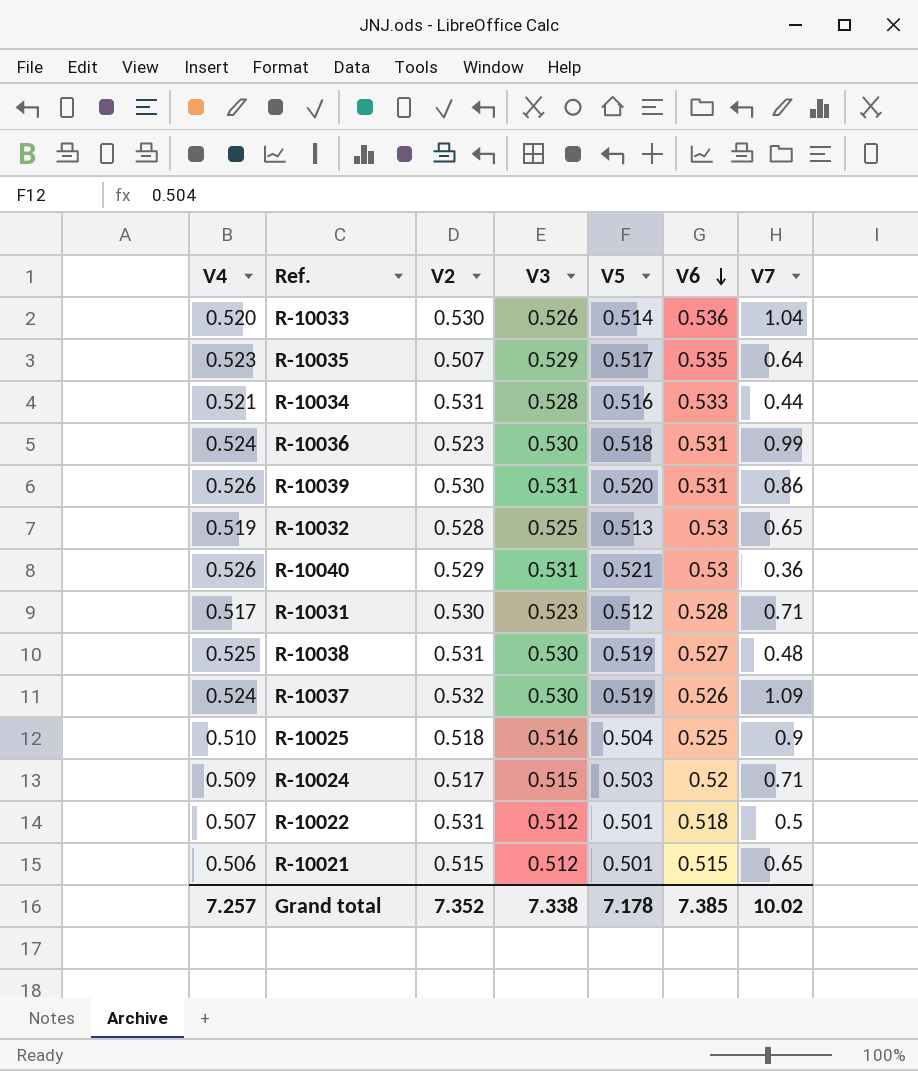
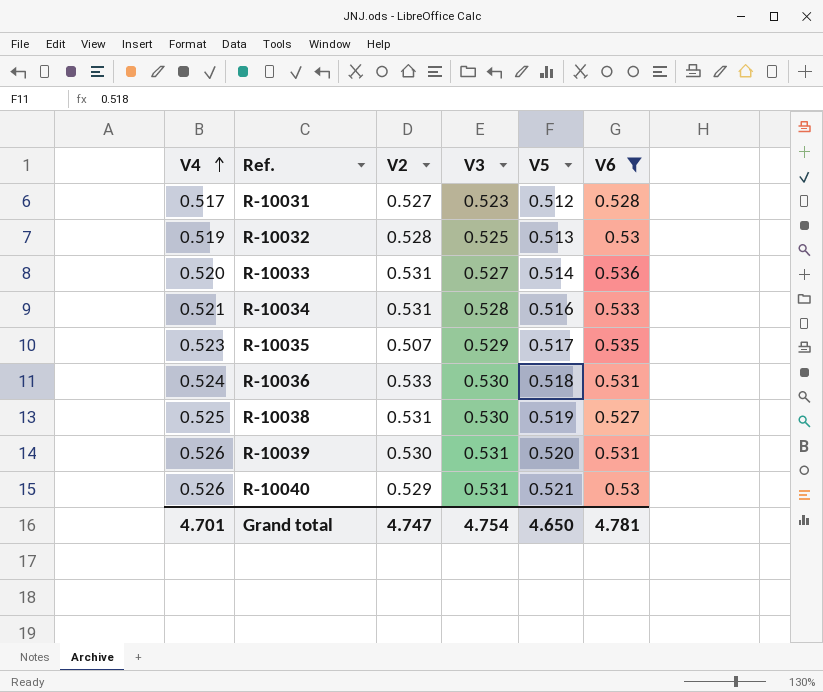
filter: none -> V6 >= 0.527
row order: V6 descending -> V4 ascending
column V7 | position: 7 -> none
R-10031 | V2: 0.530 -> 0.527
R-10033 | V2: 0.530 -> 0.531
R-10033 | V3: 0.526 -> 0.527
R-10036 | V2: 0.523 -> 0.533
Grand total | V4: 7.257 -> 4.701
Grand total | V2: 7.352 -> 4.747
Grand total | V3: 7.338 -> 4.754
Grand total | V5: 7.178 -> 4.650
Grand total | V6: 7.385 -> 4.781

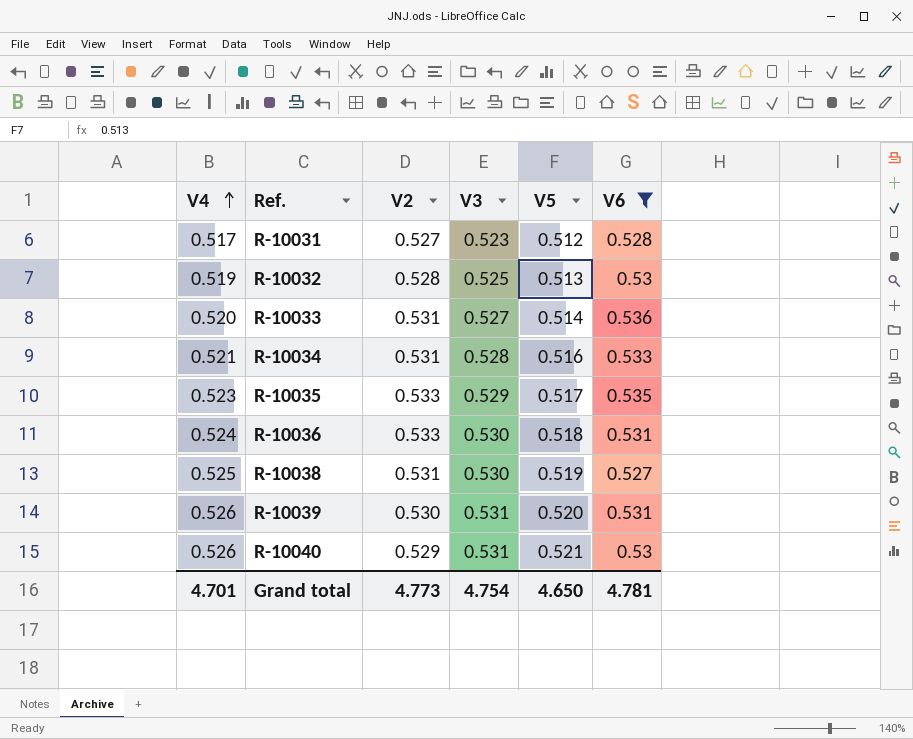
R-10035 | V2: 0.507 -> 0.533
Grand total | V2: 4.747 -> 4.773

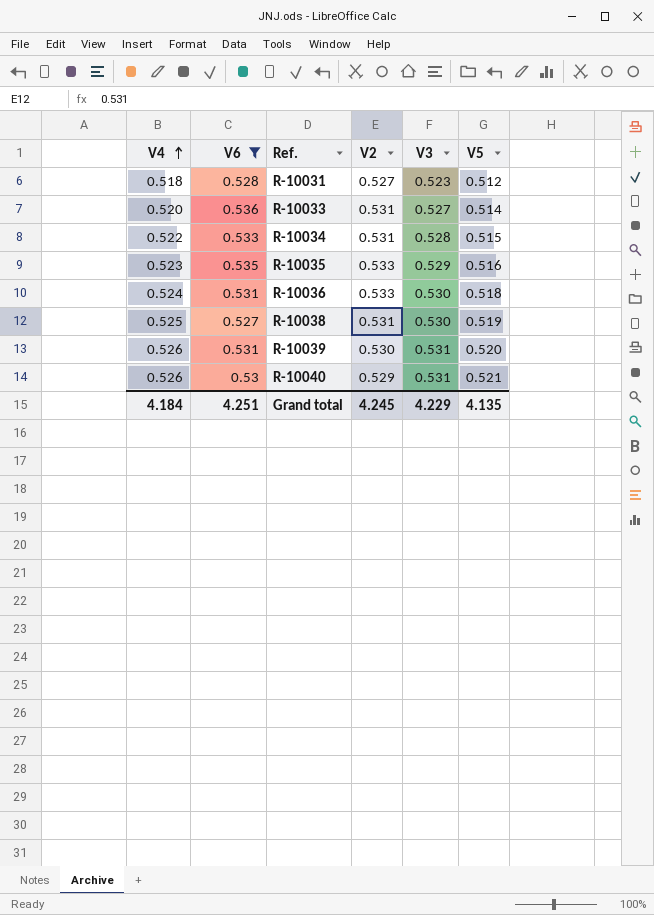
column V6 | position: 6 -> 2
row R-10032: 0.519 | 0.528 | 0.525 | 0.513 | 0.53 -> none
R-10031 | V4: 0.517 -> 0.518
R-10034 | V4: 0.521 -> 0.522
R-10034 | V5: 0.516 -> 0.515
R-10035 | V5: 0.517 -> 0.516
Grand total | V4: 4.701 -> 4.184
Grand total | V6: 4.781 -> 4.251
Grand total | V2: 4.773 -> 4.245
Grand total | V3: 4.754 -> 4.229
Grand total | V5: 4.650 -> 4.135

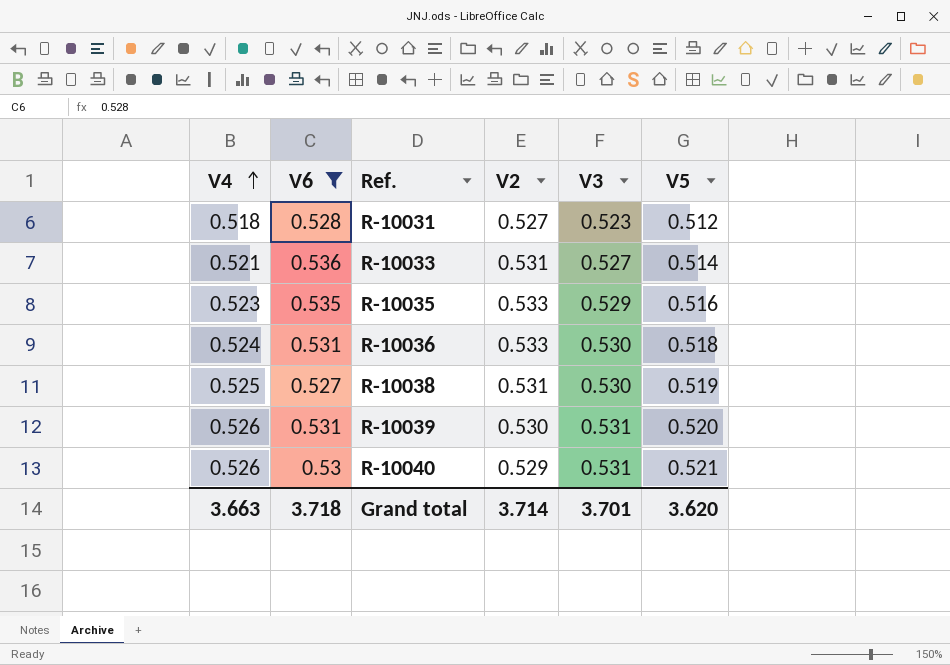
row R-10034: 0.522 | 0.533 | 0.531 | 0.528 | 0.515 -> none
R-10033 | V4: 0.520 -> 0.521
Grand total | V4: 4.184 -> 3.663
Grand total | V6: 4.251 -> 3.718
Grand total | V2: 4.245 -> 3.714
Grand total | V3: 4.229 -> 3.701
Grand total | V5: 4.135 -> 3.620

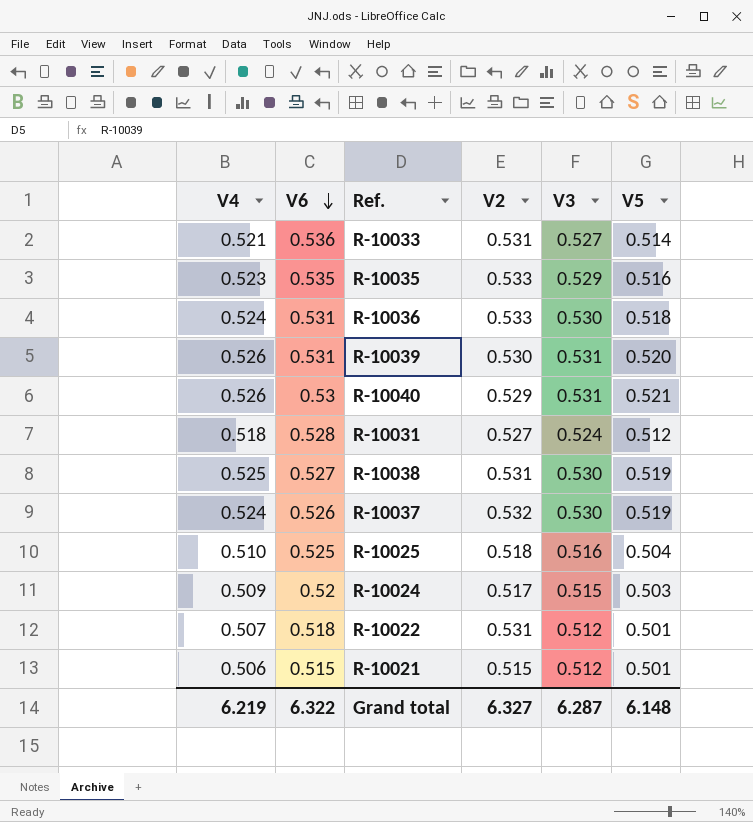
filter: V6 >= 0.527 -> none
row order: V4 ascending -> V6 descending
R-10031 | V3: 0.523 -> 0.524
Grand total | V4: 3.663 -> 6.219
Grand total | V6: 3.718 -> 6.322
Grand total | V2: 3.714 -> 6.327
Grand total | V3: 3.701 -> 6.287
Grand total | V5: 3.620 -> 6.148

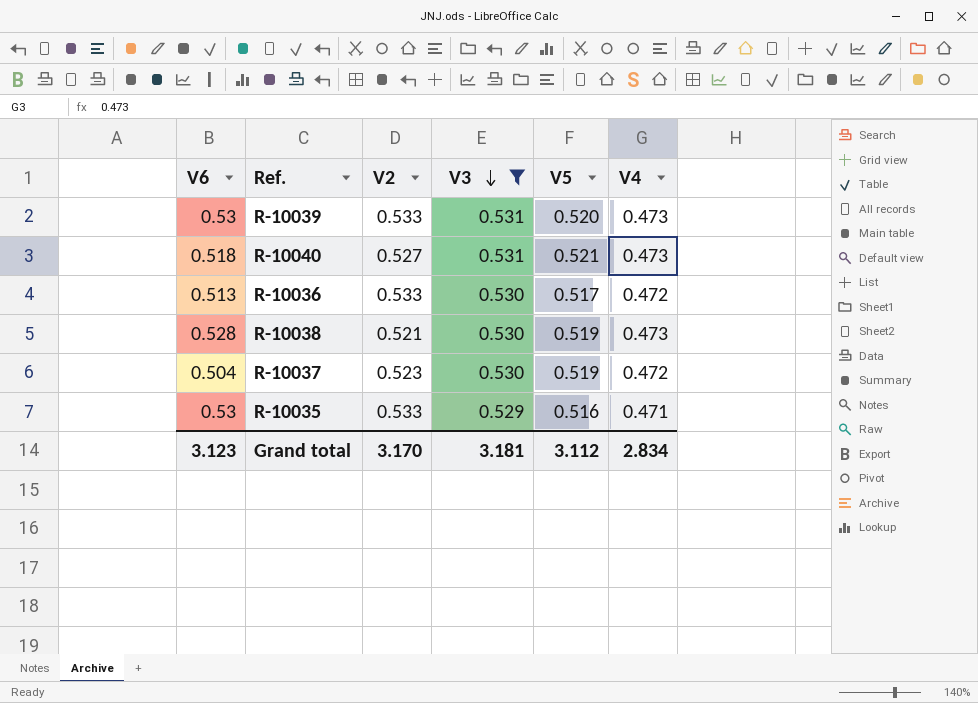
filter: none -> V3 >= 0.529
row order: V6 descending -> V3 descending
column V4 | position: 1 -> 6
R-10039 | V6: 0.531 -> 0.53
R-10039 | V2: 0.530 -> 0.533
R-10039 | V4: 0.526 -> 0.473
R-10040 | V6: 0.53 -> 0.518
R-10040 | V2: 0.529 -> 0.527
R-10040 | V4: 0.526 -> 0.473
R-10036 | V6: 0.531 -> 0.513
R-10036 | V5: 0.518 -> 0.517
R-10036 | V4: 0.524 -> 0.472
R-10038 | V6: 0.527 -> 0.528
R-10038 | V2: 0.531 -> 0.521
R-10038 | V4: 0.525 -> 0.473
R-10037 | V6: 0.526 -> 0.504
R-10037 | V2: 0.532 -> 0.523
R-10037 | V4: 0.524 -> 0.472
R-10035 | V6: 0.535 -> 0.53
R-10035 | V4: 0.523 -> 0.471
Grand total | V6: 6.322 -> 3.123
Grand total | V2: 6.327 -> 3.170
Grand total | V3: 6.287 -> 3.181
Grand total | V5: 6.148 -> 3.112
Grand total | V4: 6.219 -> 2.834

